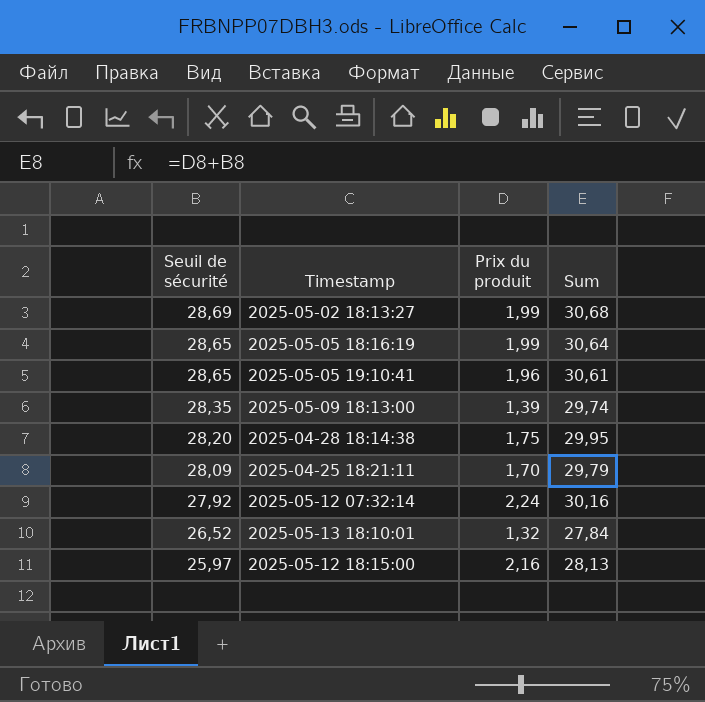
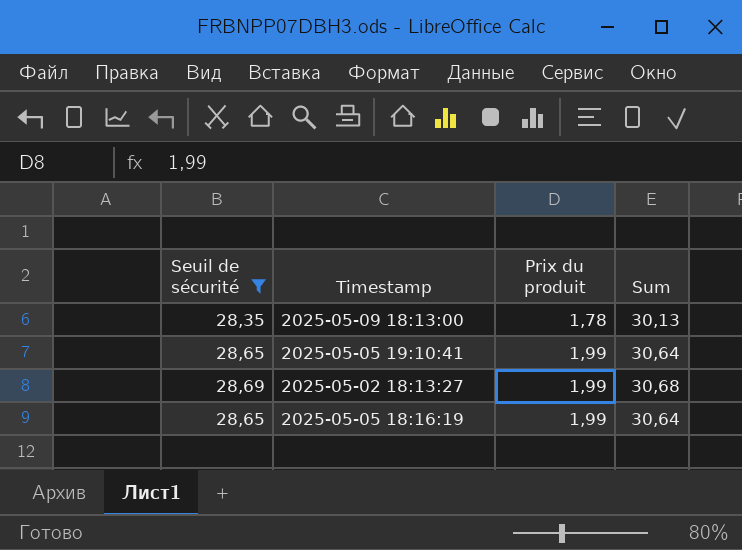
filter: none -> Seuil de sécurité >= 28,35
row order: Seuil de sécurité descending -> Prix du produit ascending
2025-05-09 18:13:00 | Prix du produit: 1,39 -> 1,78
2025-05-09 18:13:00 | Sum: 29,74 -> 30,13
2025-05-05 19:10:41 | Prix du produit: 1,96 -> 1,99
2025-05-05 19:10:41 | Sum: 30,61 -> 30,64

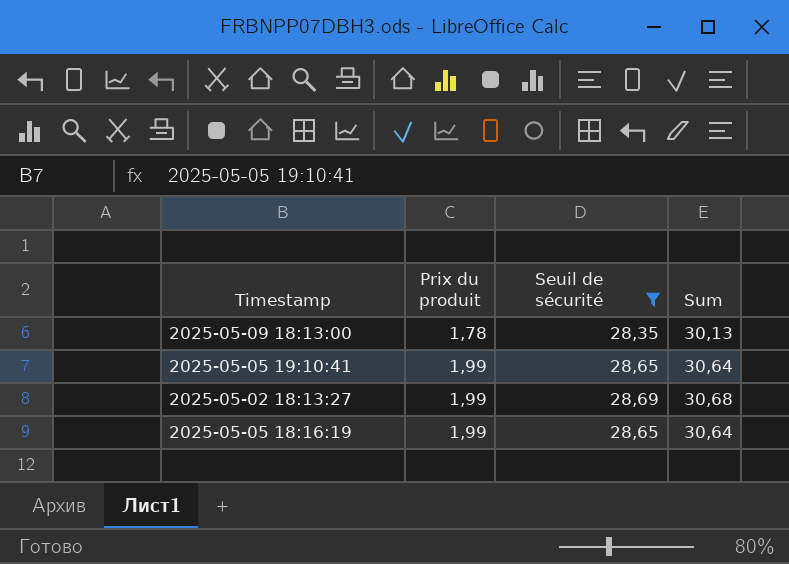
column Seuil de sécurité | position: 1 -> 3

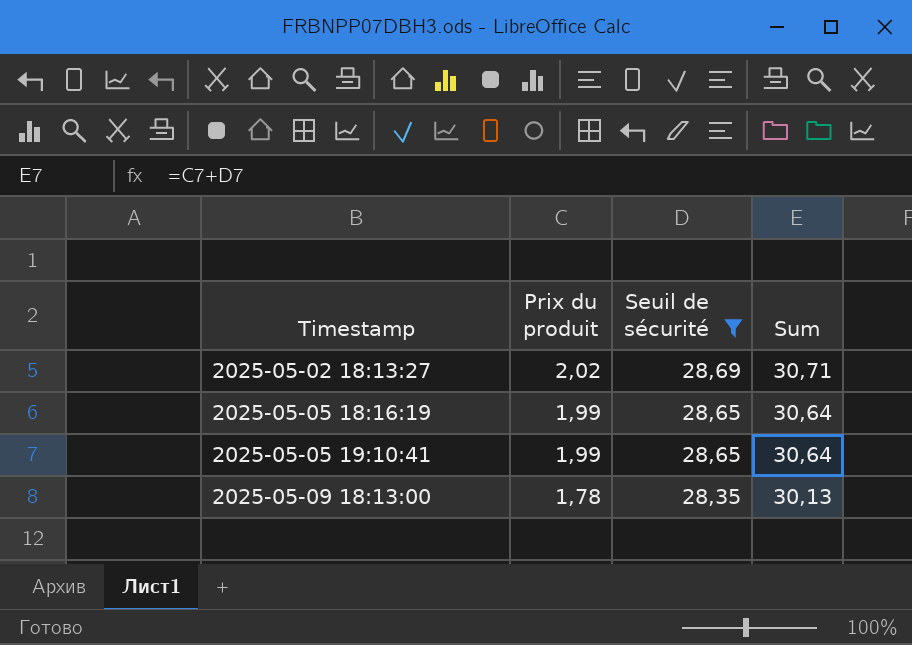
row order: Prix du produit ascending -> Timestamp ascending
2025-05-02 18:13:27 | Prix du produit: 1,99 -> 2,02
2025-05-02 18:13:27 | Sum: 30,68 -> 30,71

